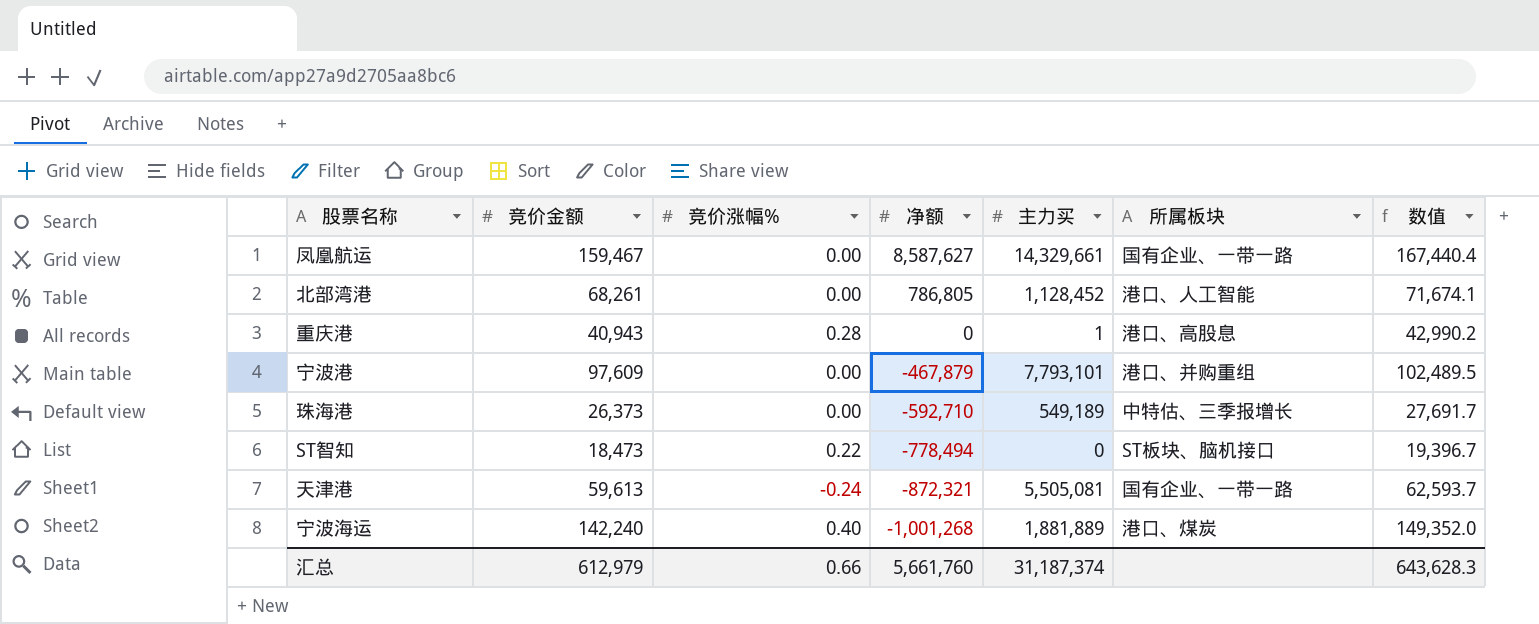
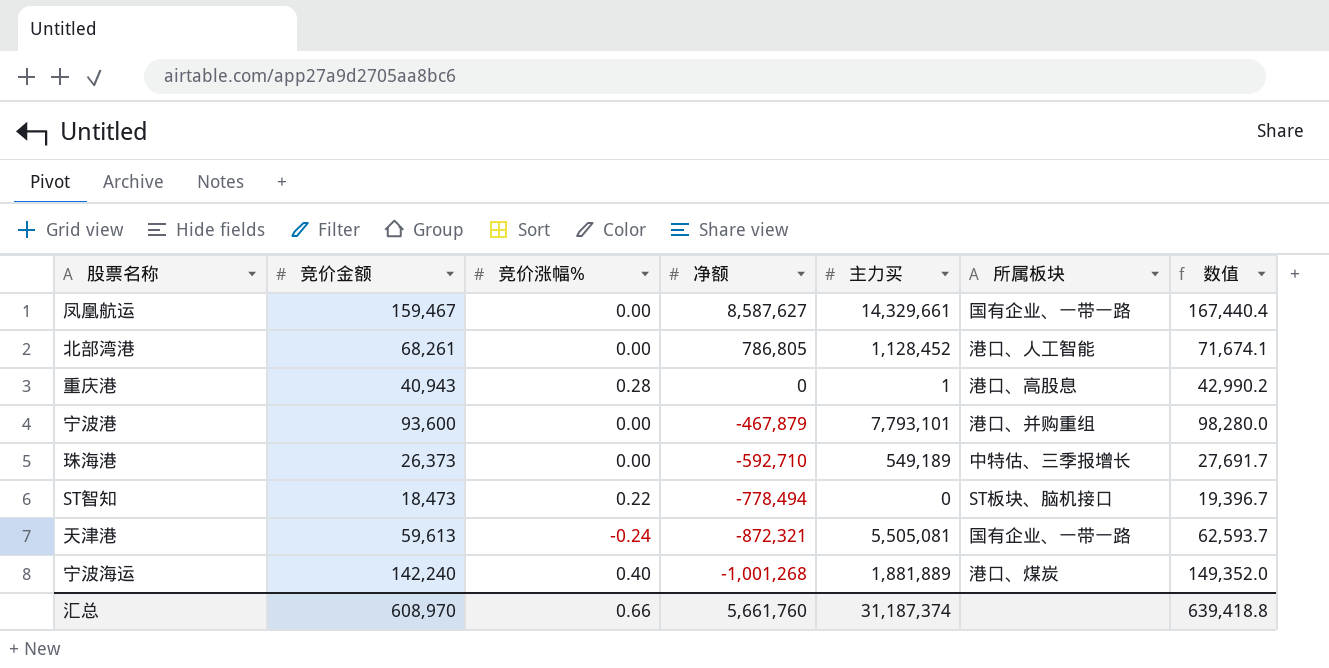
宁波港 | 竞价金额: 97,609 -> 93,600
宁波港 | 数值: 102,489.5 -> 98,280.0
汇总 | 竞价金额: 612,979 -> 608,970
汇总 | 数值: 643,628.3 -> 639,418.8

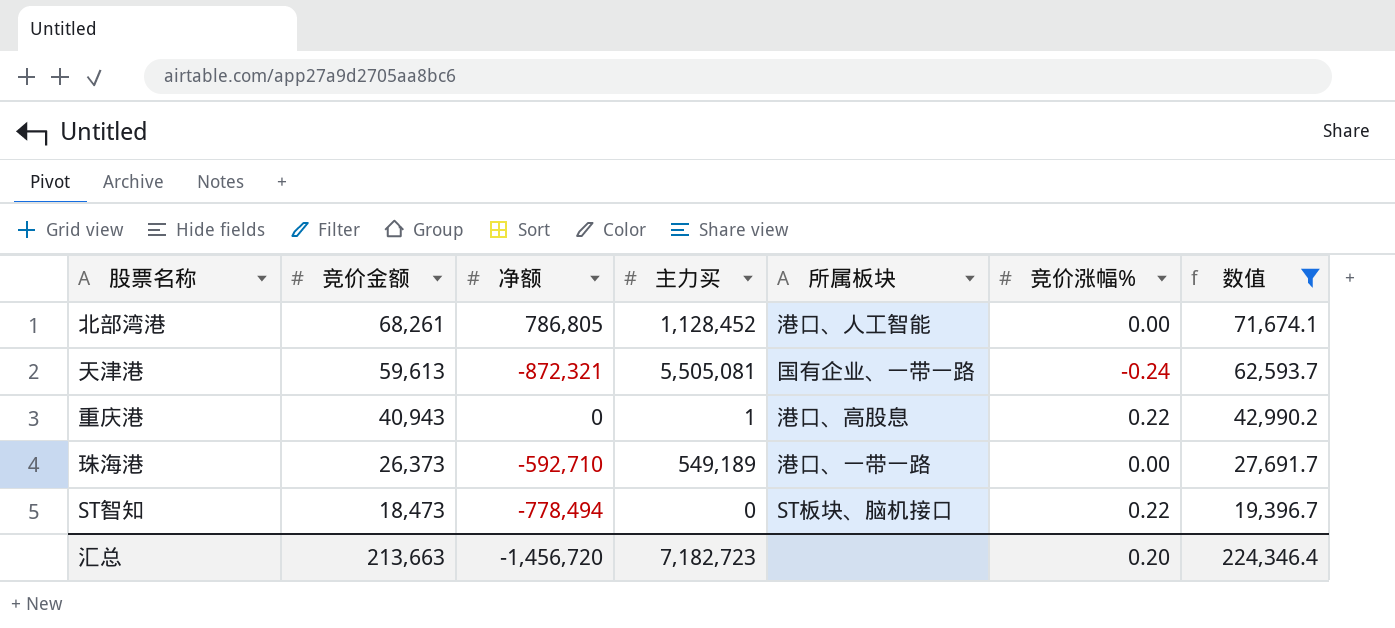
filter: none -> 数值 <= 71,674.1
row order: 净额 descending -> 竞价金额 descending
column 竞价涨幅% | position: 3 -> 6
重庆港 | 竞价涨幅%: 0.28 -> 0.22
珠海港 | 所属板块: 中特估、三季报增长 -> 港口、一带一路
汇总 | 竞价金额: 608,970 -> 213,663
汇总 | 净额: 5,661,760 -> -1,456,720
汇总 | 主力买: 31,187,374 -> 7,182,723
汇总 | 竞价涨幅%: 0.66 -> 0.20
汇总 | 数值: 639,418.8 -> 224,346.4

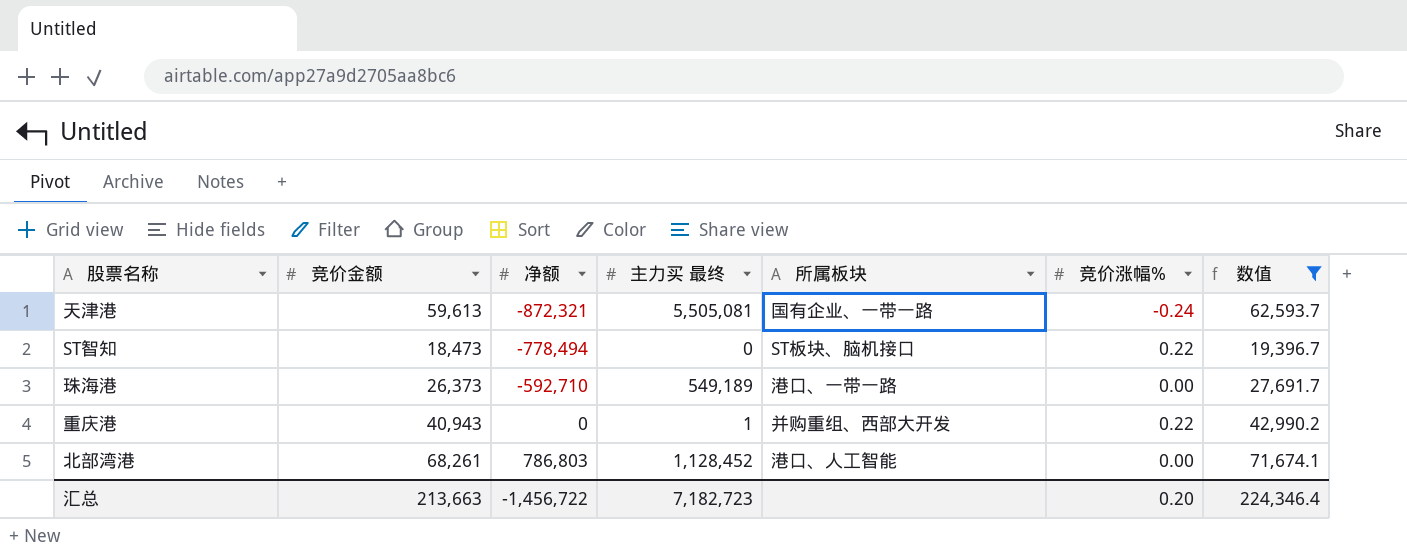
row order: 竞价金额 descending -> 净额 ascending
column name: 主力买 -> 主力买 最终
重庆港 | 所属板块: 港口、高股息 -> 并购重组、西部大开发
北部湾港 | 净额: 786,805 -> 786,803
汇总 | 净额: -1,456,720 -> -1,456,722

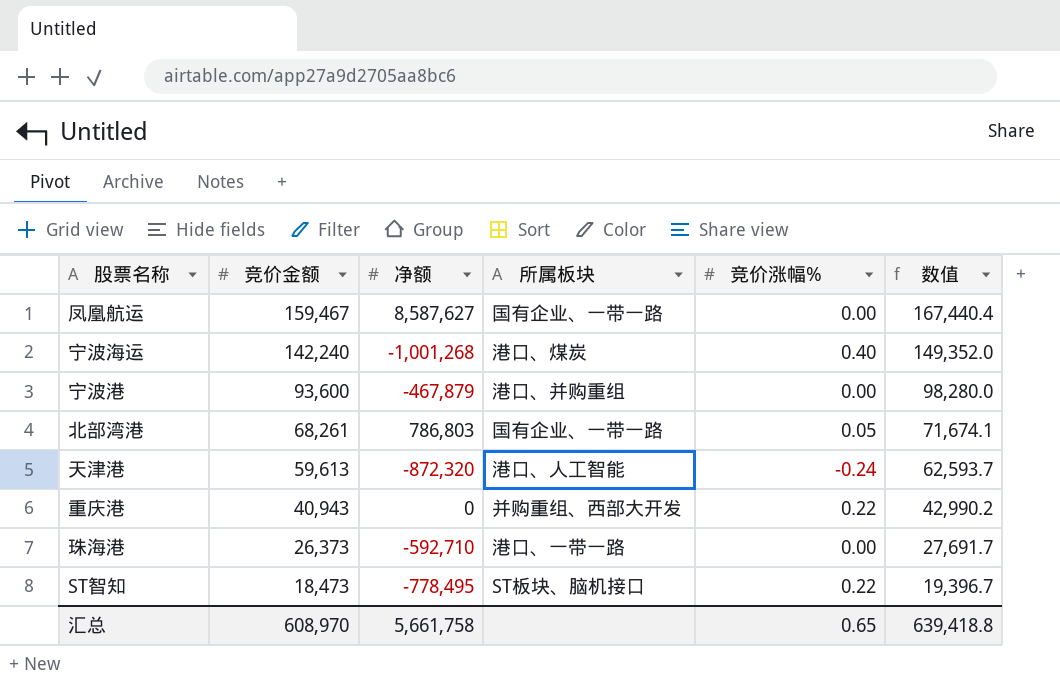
filter: 数值 <= 71,674.1 -> none
row order: 净额 ascending -> 竞价金额 descending
column 主力买 最终 | position: 4 -> none
北部湾港 | 所属板块: 港口、人工智能 -> 国有企业、一带一路
北部湾港 | 竞价涨幅%: 0.00 -> 0.05
天津港 | 净额: -872,321 -> -872,320
天津港 | 所属板块: 国有企业、一带一路 -> 港口、人工智能
ST智知 | 净额: -778,494 -> -778,495
汇总 | 竞价金额: 213,663 -> 608,970
汇总 | 净额: -1,456,722 -> 5,661,758
汇总 | 竞价涨幅%: 0.20 -> 0.65
汇总 | 数值: 224,346.4 -> 639,418.8

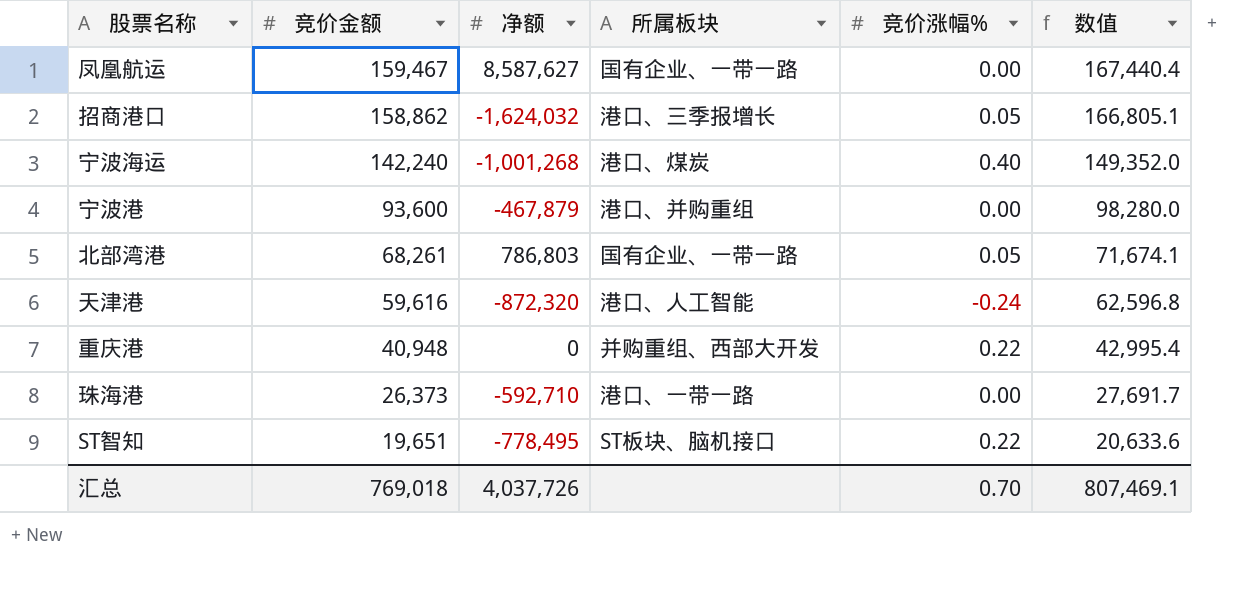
row 招商港口: none -> 158,862 | -1,624,032 | 港口、三季报增长 | 0.05 | 166,805.1
天津港 | 竞价金额: 59,613 -> 59,616
天津港 | 数值: 62,593.7 -> 62,596.8
重庆港 | 竞价金额: 40,943 -> 40,948
重庆港 | 数值: 42,990.2 -> 42,995.4
ST智知 | 竞价金额: 18,473 -> 19,651
ST智知 | 数值: 19,396.7 -> 20,633.6
汇总 | 竞价金额: 608,970 -> 769,018
汇总 | 净额: 5,661,758 -> 4,037,726
汇总 | 竞价涨幅%: 0.65 -> 0.70
汇总 | 数值: 639,418.8 -> 807,469.1

